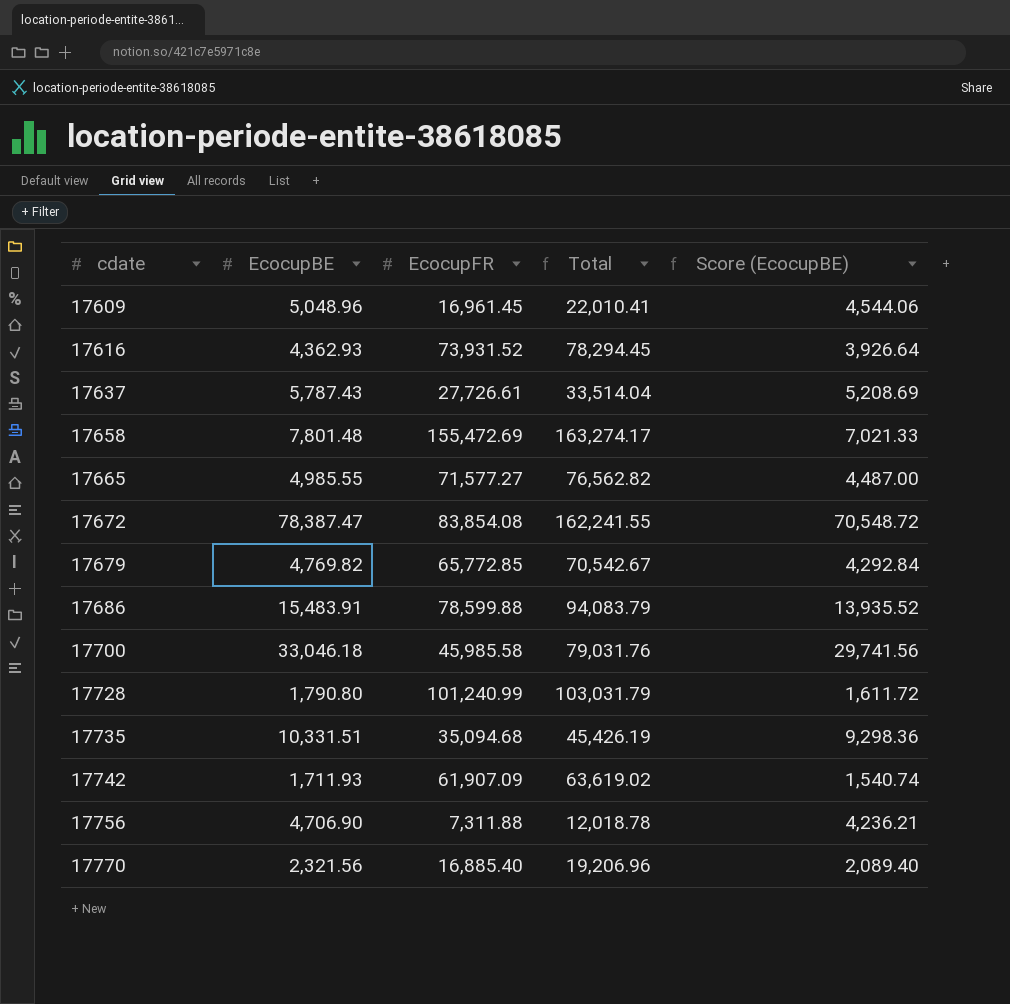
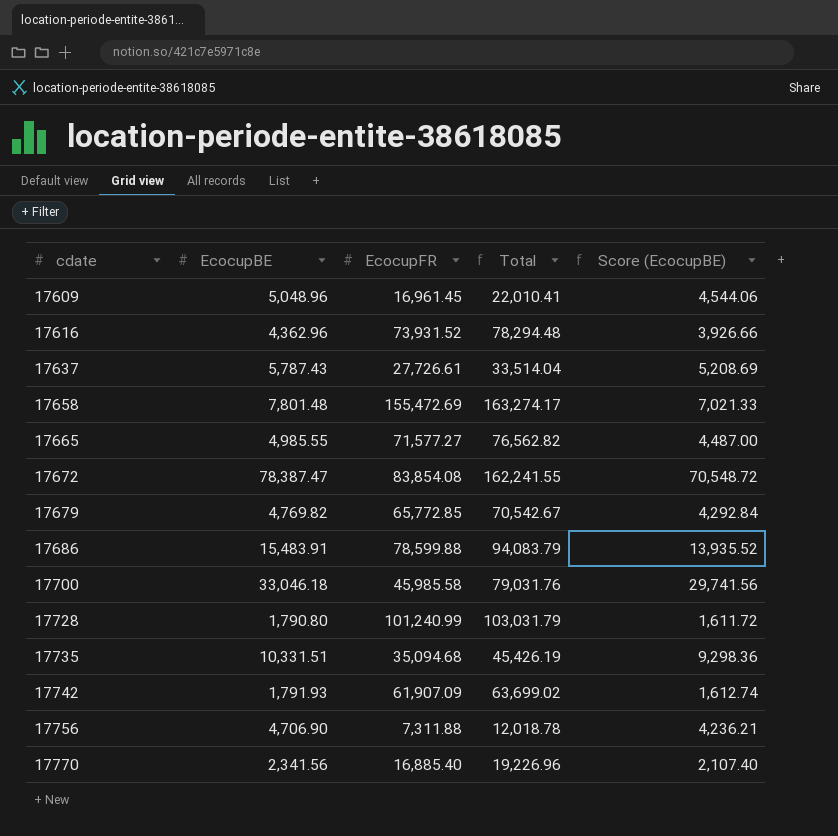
17616 | EcocupBE: 4,362.93 -> 4,362.96
17616 | Total: 78,294.45 -> 78,294.48
17616 | Score (EcocupBE): 3,926.64 -> 3,926.66
17742 | EcocupBE: 1,711.93 -> 1,791.93
17742 | Total: 63,619.02 -> 63,699.02
17742 | Score (EcocupBE): 1,540.74 -> 1,612.74
17770 | EcocupBE: 2,321.56 -> 2,341.56
17770 | Total: 19,206.96 -> 19,226.96
17770 | Score (EcocupBE): 2,089.40 -> 2,107.40

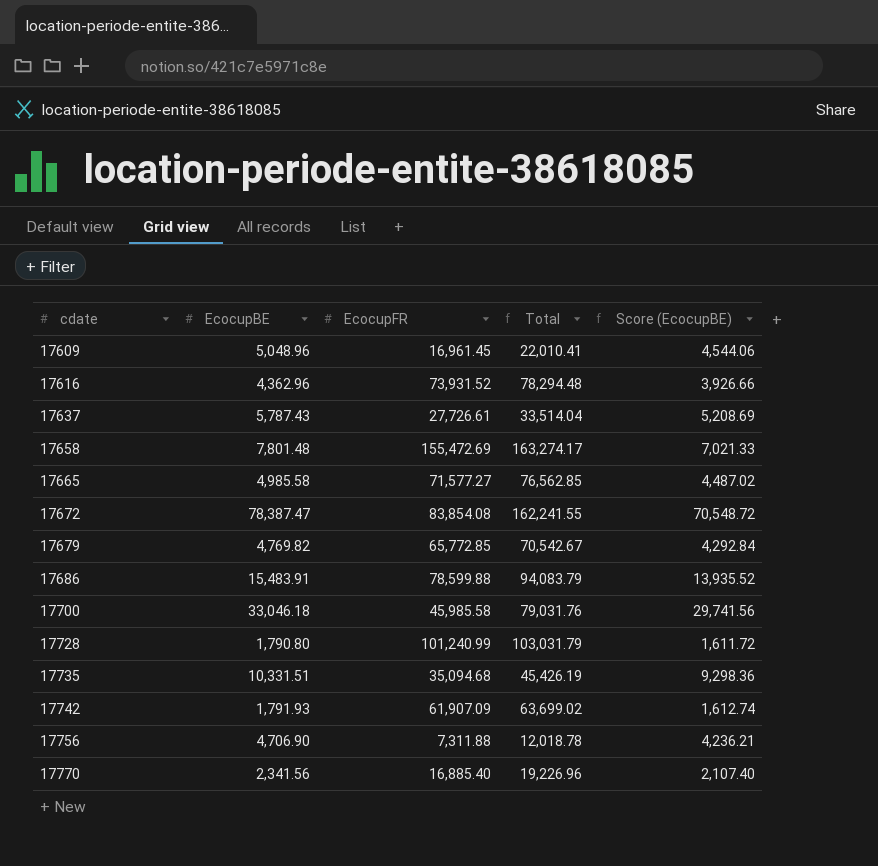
17665 | EcocupBE: 4,985.55 -> 4,985.58
17665 | Total: 76,562.82 -> 76,562.85
17665 | Score (EcocupBE): 4,487.00 -> 4,487.02

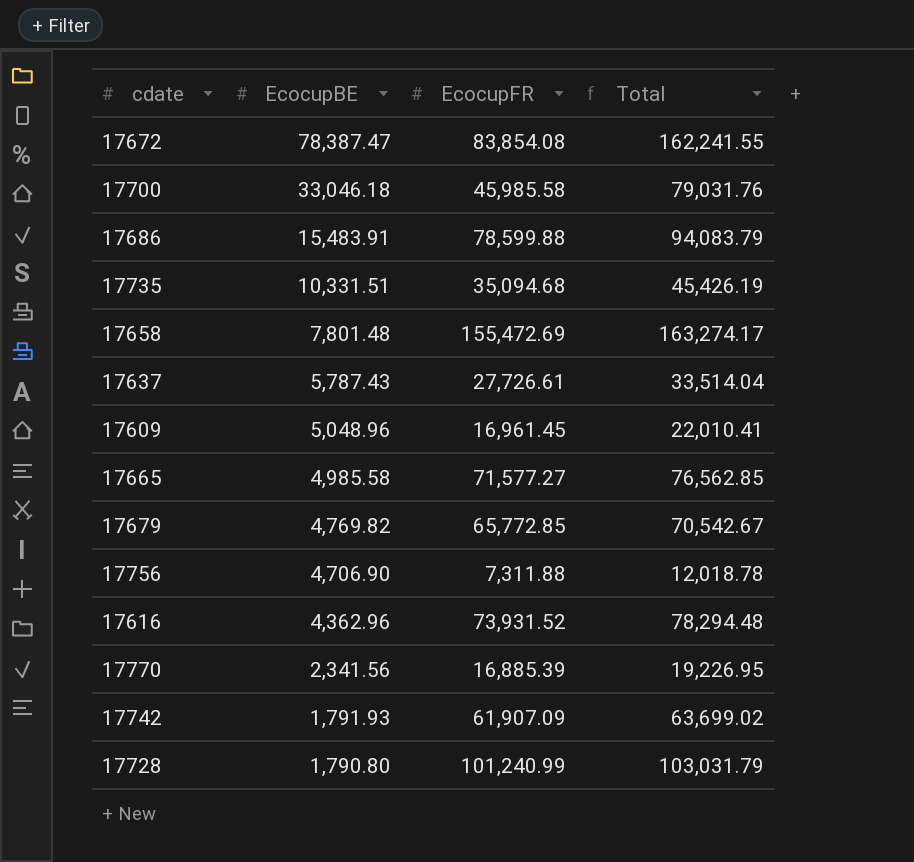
row order: cdate ascending -> EcocupBE descending
column Score (EcocupBE) | formula: [EcocupBE] * 0.9 -> none
17770 | EcocupFR: 16,885.40 -> 16,885.39
17770 | Total: 19,226.96 -> 19,226.95

